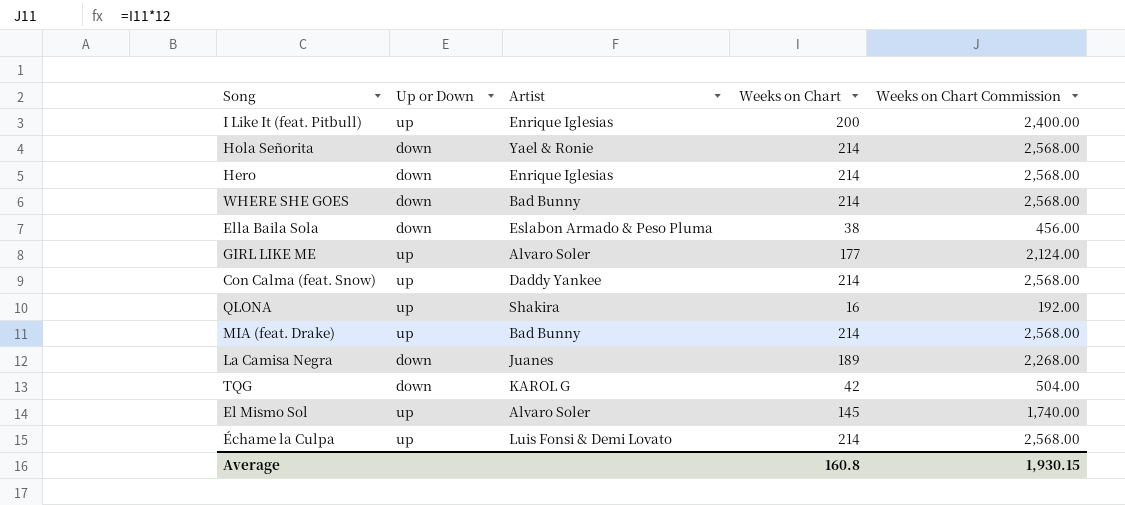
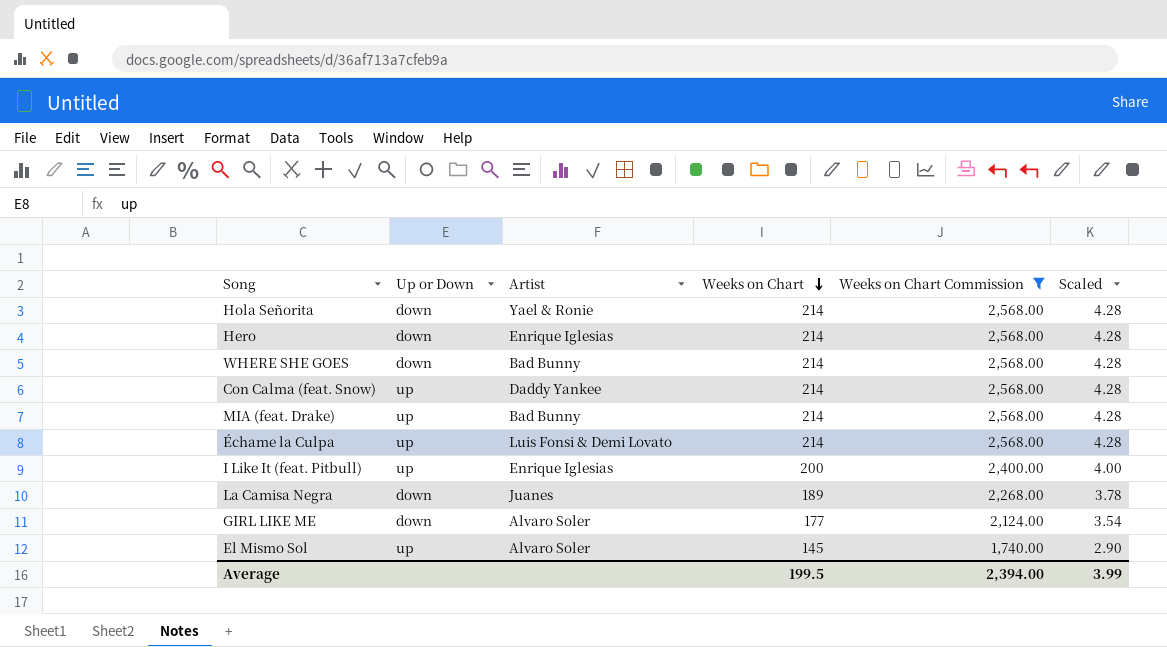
filter: none -> Weeks on Chart Commission >= 1,740.00
row order: none -> Weeks on Chart descending
column Scaled | formula: none -> [Weeks on Chart] * 0.02
GIRL LIKE ME | Up or Down: up -> down
Average | Weeks on Chart: 160.8 -> 199.5
Average | Weeks on Chart Commission: 1,930.15 -> 2,394.00

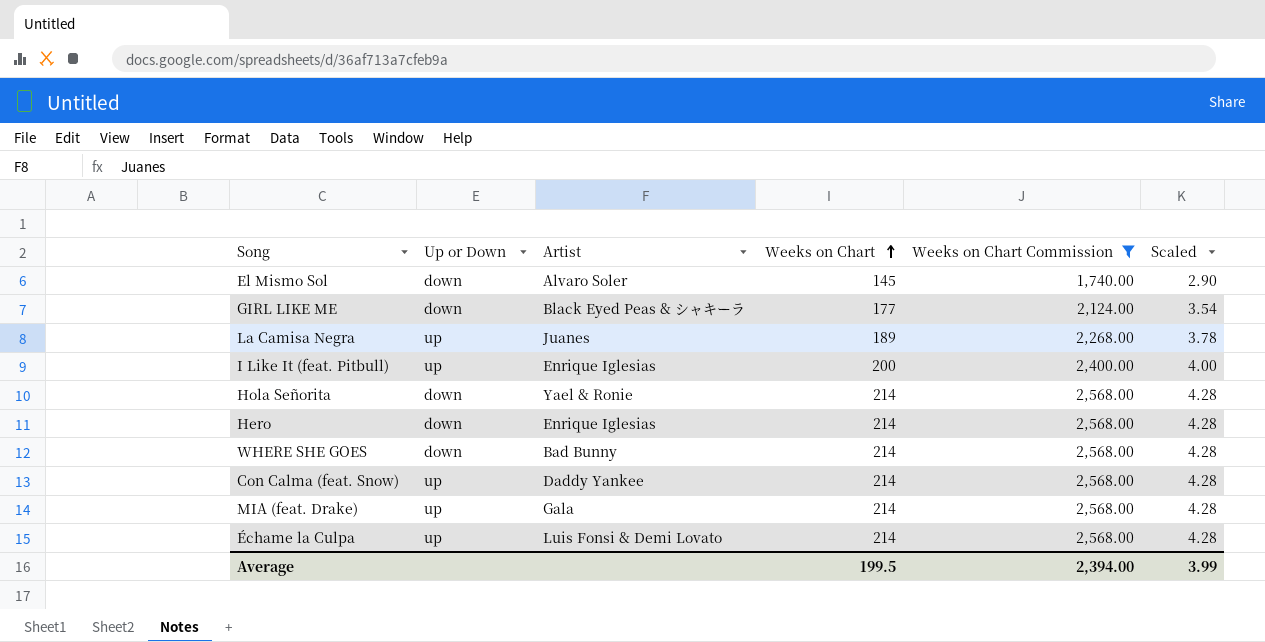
row order: Weeks on Chart descending -> Weeks on Chart ascending
El Mismo Sol | Up or Down: up -> down
GIRL LIKE ME | Artist: Alvaro Soler -> Black Eyed Peas & シャキーラ
La Camisa Negra | Up or Down: down -> up
MIA (feat. Drake) | Artist: Bad Bunny -> Gala

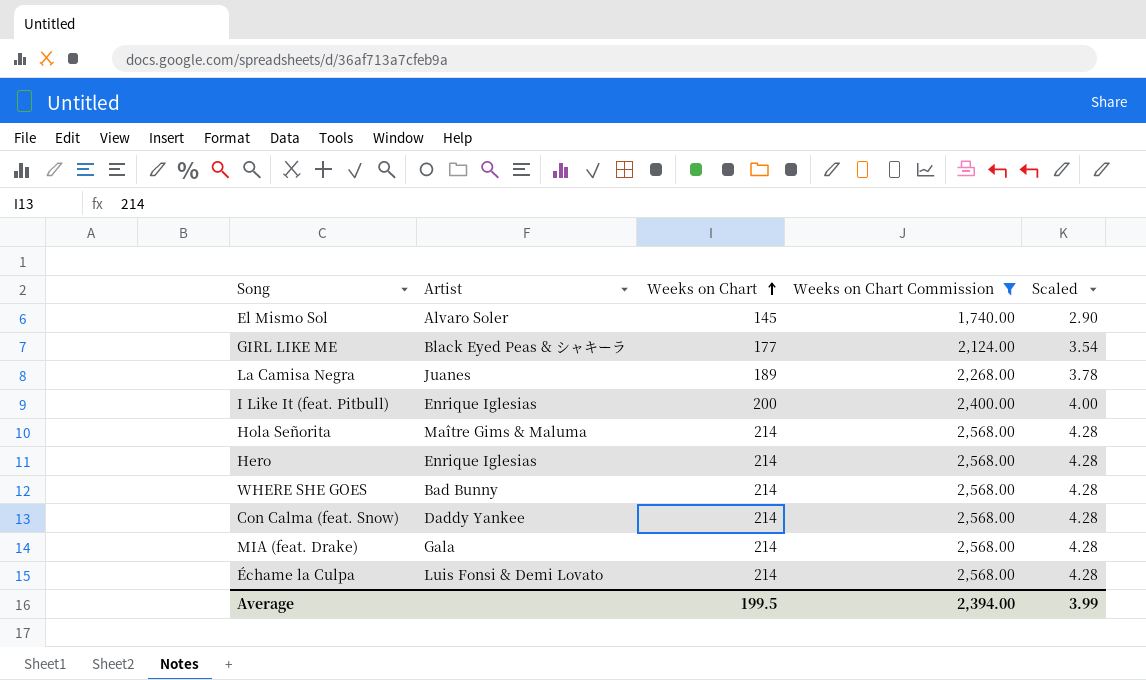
column Up or Down | position: 2 -> none
Hola Señorita | Artist: Yael & Ronie -> Maître Gims & Maluma

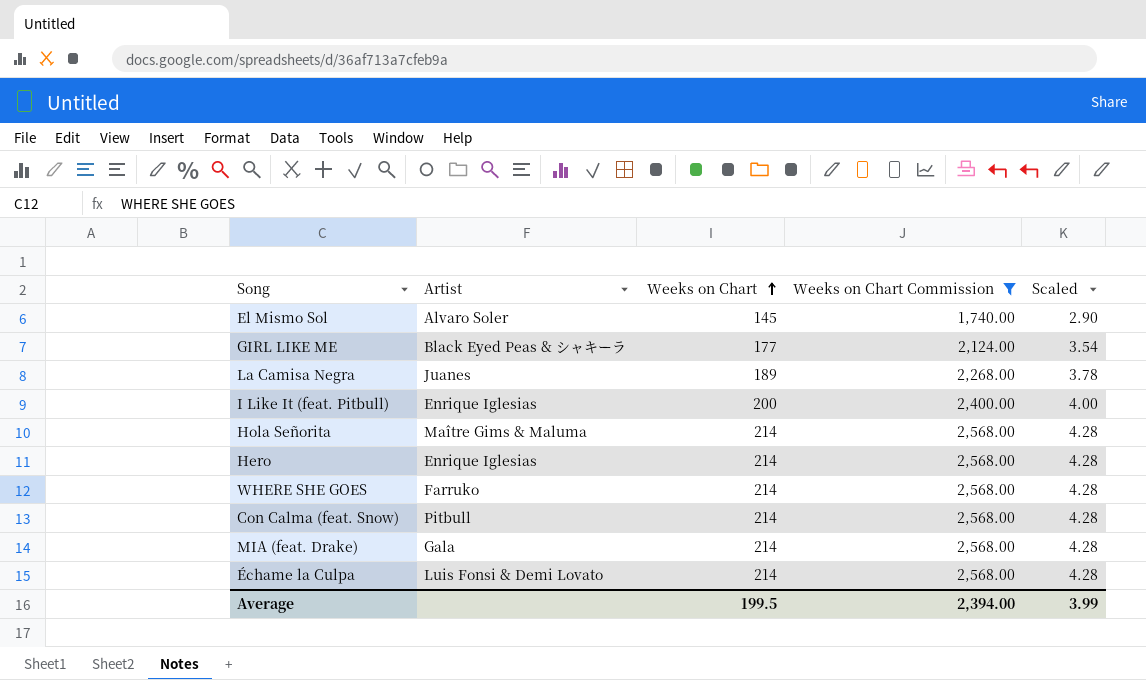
WHERE SHE GOES | Artist: Bad Bunny -> Farruko
Con Calma (feat. Snow) | Artist: Daddy Yankee -> Pitbull

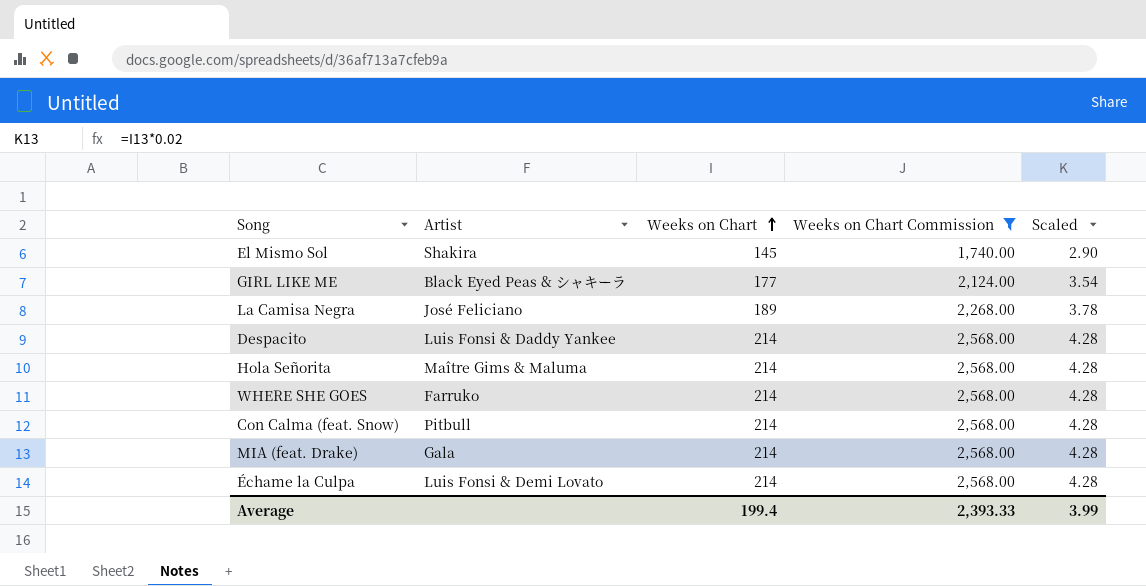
row I Like It (feat. Pitbull): Enrique Iglesias | 200 | 2,400.00 | 4.00 -> none
row Hero: Enrique Iglesias | 214 | 2,568.00 | 4.28 -> none
El Mismo Sol | Artist: Alvaro Soler -> Shakira
La Camisa Negra | Artist: Juanes -> José Feliciano
row Despacito: none -> Luis Fonsi & Daddy Yankee | 214 | 2,568.00 | 4.28
Average | Weeks on Chart: 199.5 -> 199.4
Average | Weeks on Chart Commission: 2,394.00 -> 2,393.33

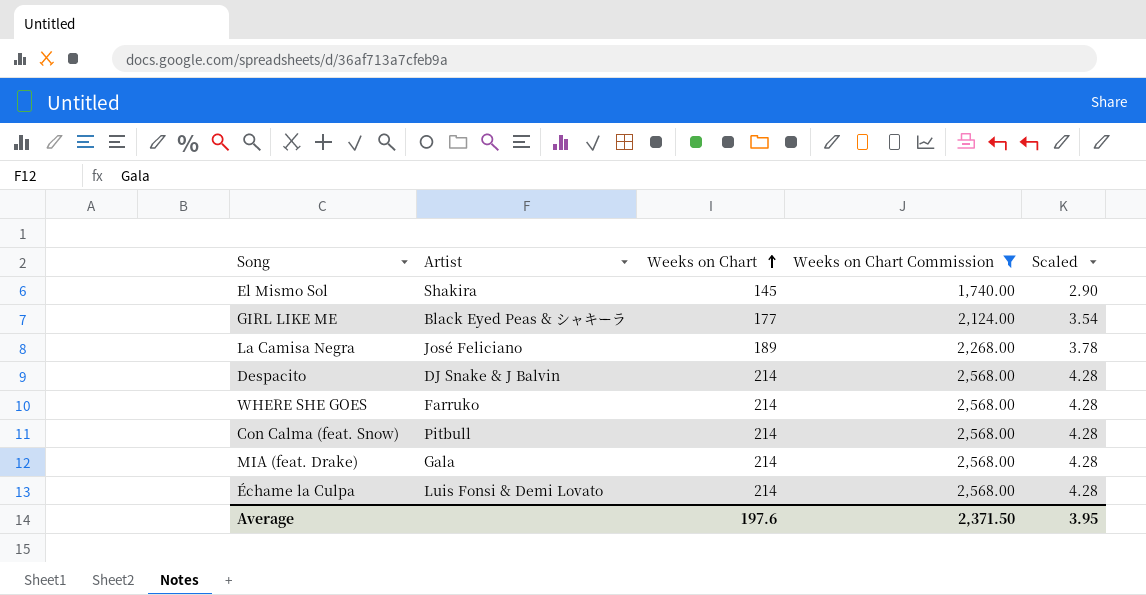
row Hola Señorita: Maître Gims & Maluma | 214 | 2,568.00 | 4.28 -> none
Despacito | Artist: Luis Fonsi & Daddy Yankee -> DJ Snake & J Balvin
Average | Weeks on Chart: 199.4 -> 197.6
Average | Weeks on Chart Commission: 2,393.33 -> 2,371.50
Average | Scaled: 3.99 -> 3.95

